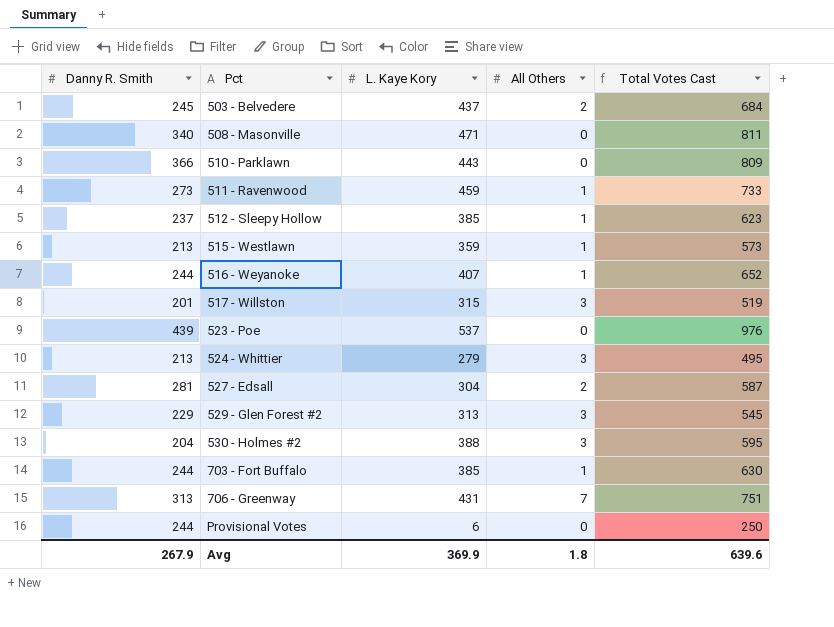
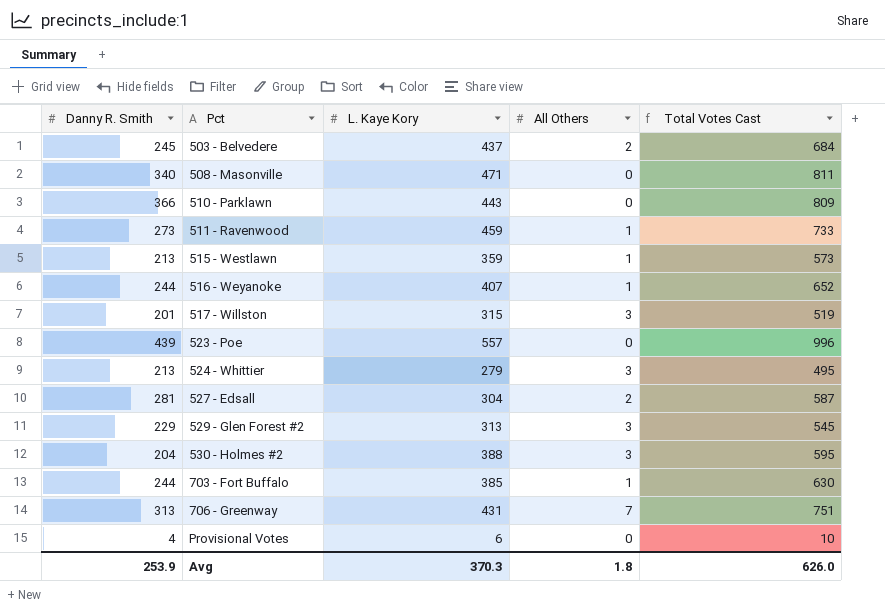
row 512 - Sleepy Hollow: 237 | 385 | 1 | 623 -> none
523 - Poe | L. Kaye Kory: 537 -> 557
523 - Poe | Total Votes Cast: 976 -> 996
Provisional Votes | Danny R. Smith: 244 -> 4
Provisional Votes | Total Votes Cast: 250 -> 10
Avg | Danny R. Smith: 267.9 -> 253.9
Avg | L. Kaye Kory: 369.9 -> 370.3
Avg | Total Votes Cast: 639.6 -> 626.0

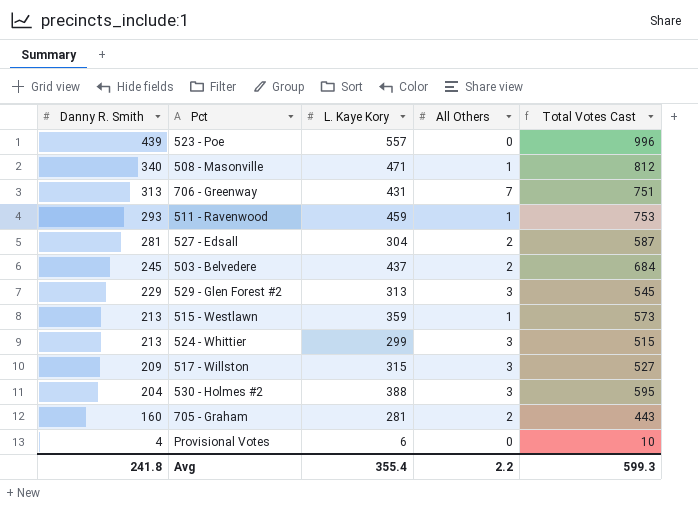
row order: Pct ascending -> Danny R. Smith descending
row 510 - Parklawn: 366 | 443 | 0 | 809 -> none
row 516 - Weyanoke: 244 | 407 | 1 | 652 -> none
row 703 - Fort Buffalo: 244 | 385 | 1 | 630 -> none
508 - Masonville | All Others: 0 -> 1
508 - Masonville | Total Votes Cast: 811 -> 812
511 - Ravenwood | Danny R. Smith: 273 -> 293
511 - Ravenwood | Total Votes Cast: 733 -> 753
524 - Whittier | L. Kaye Kory: 279 -> 299
524 - Whittier | Total Votes Cast: 495 -> 515
517 - Willston | Danny R. Smith: 201 -> 209
517 - Willston | Total Votes Cast: 519 -> 527
row 705 - Graham: none -> 160 | 281 | 2 | 443
Avg | Danny R. Smith: 253.9 -> 241.8
Avg | L. Kaye Kory: 370.3 -> 355.4
Avg | All Others: 1.8 -> 2.2
Avg | Total Votes Cast: 626.0 -> 599.3

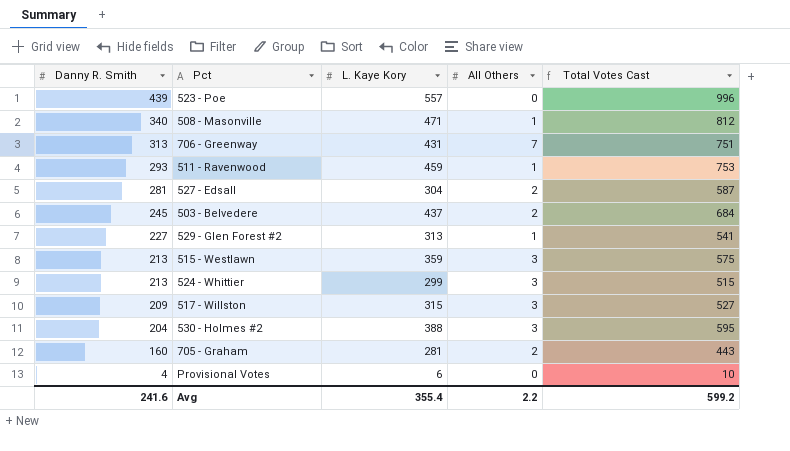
529 - Glen Forest #2 | Danny R. Smith: 229 -> 227
529 - Glen Forest #2 | All Others: 3 -> 1
529 - Glen Forest #2 | Total Votes Cast: 545 -> 541
515 - Westlawn | All Others: 1 -> 3
515 - Westlawn | Total Votes Cast: 573 -> 575
Avg | Danny R. Smith: 241.8 -> 241.6
Avg | Total Votes Cast: 599.3 -> 599.2

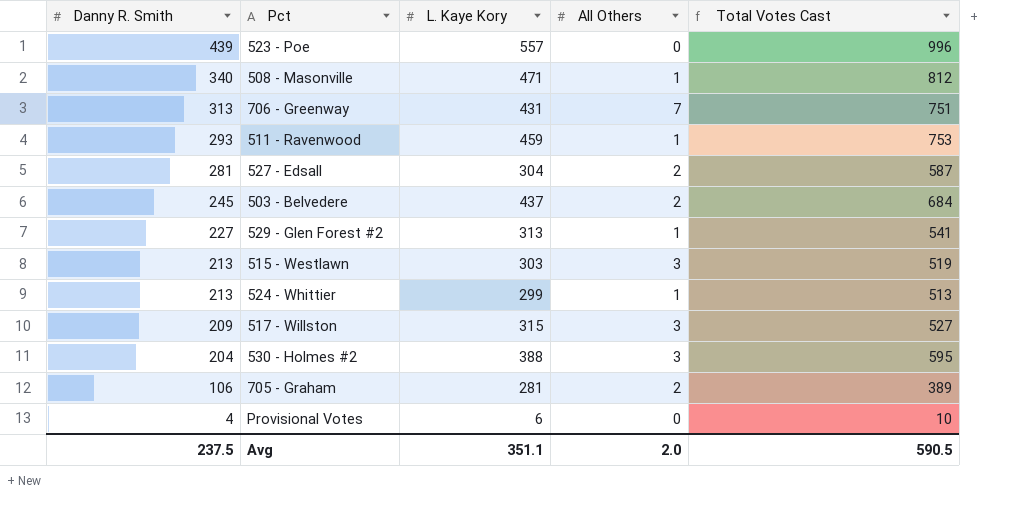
515 - Westlawn | L. Kaye Kory: 359 -> 303
515 - Westlawn | Total Votes Cast: 575 -> 519
524 - Whittier | All Others: 3 -> 1
524 - Whittier | Total Votes Cast: 515 -> 513
705 - Graham | Danny R. Smith: 160 -> 106
705 - Graham | Total Votes Cast: 443 -> 389
Avg | Danny R. Smith: 241.6 -> 237.5
Avg | L. Kaye Kory: 355.4 -> 351.1
Avg | All Others: 2.2 -> 2.0
Avg | Total Votes Cast: 599.2 -> 590.5

